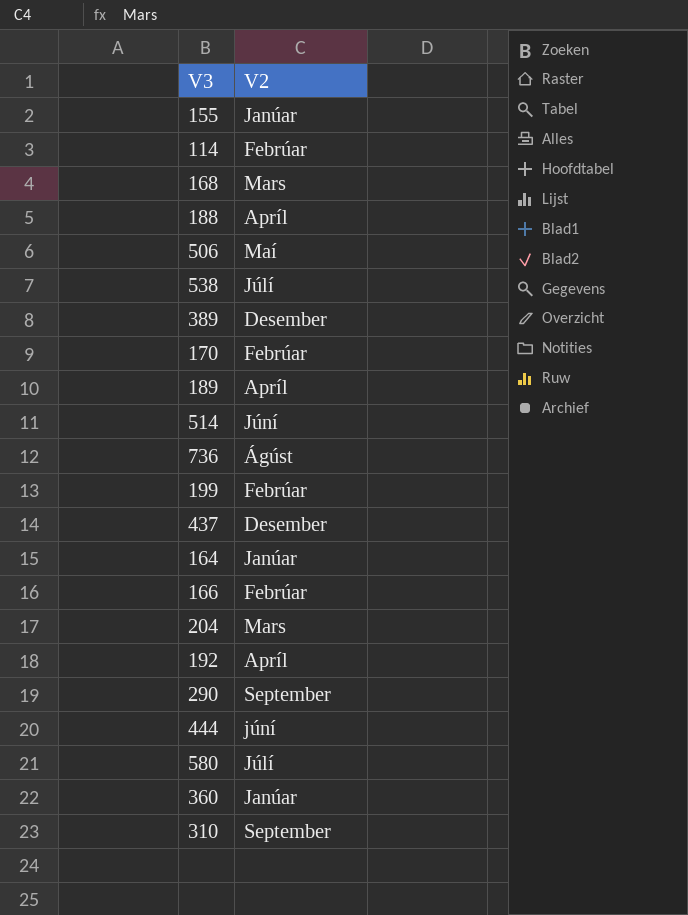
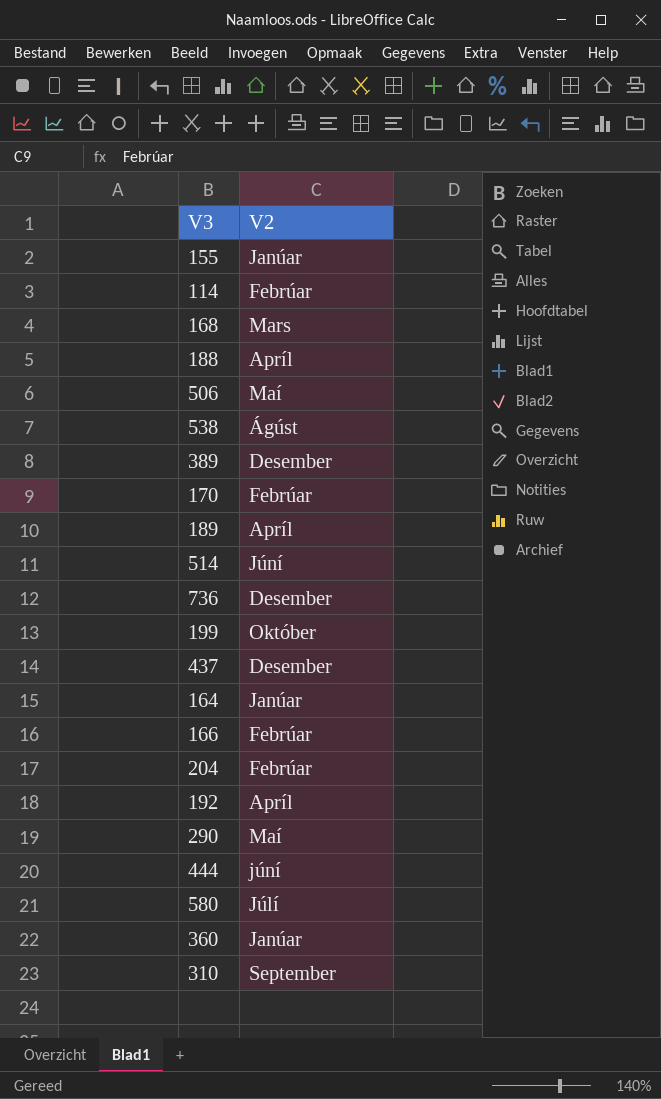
538 | V2: Júlí -> Ágúst
736 | V2: Ágúst -> Desember
199 | V2: Febrúar -> Október
204 | V2: Mars -> Febrúar
290 | V2: September -> Maí

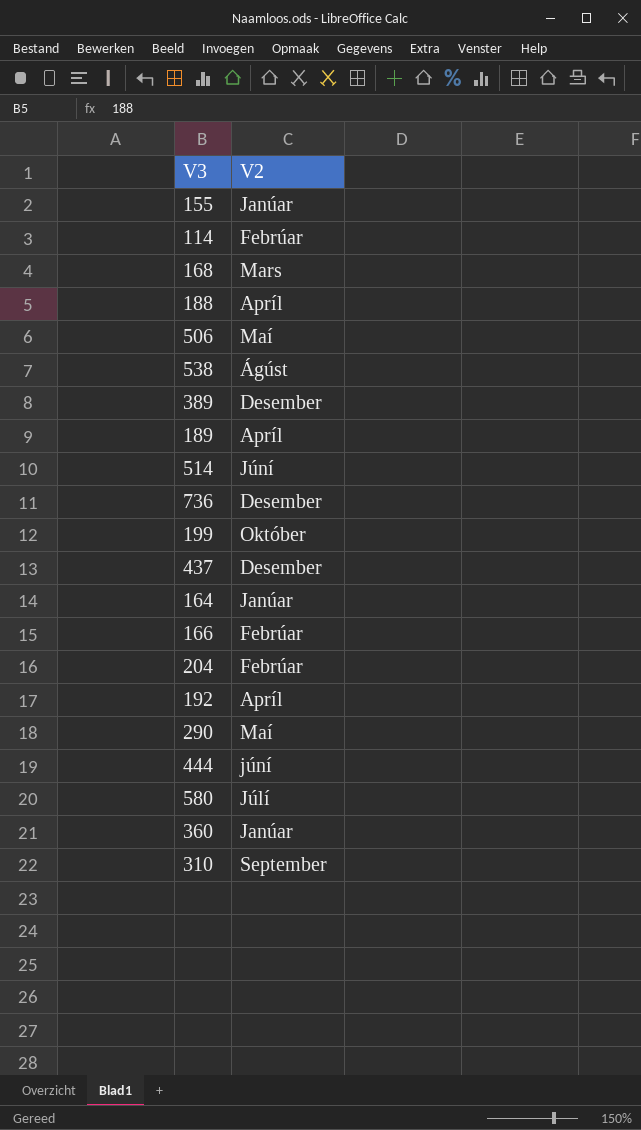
row 170: Febrúar -> none

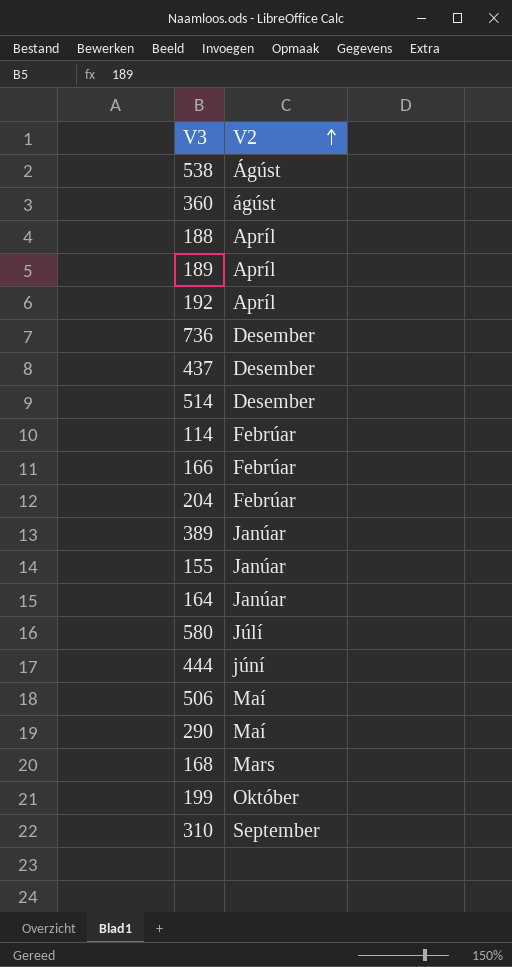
row order: none -> V2 ascending
360 | V2: Janúar -> ágúst
514 | V2: Júní -> Desember
389 | V2: Desember -> Janúar

